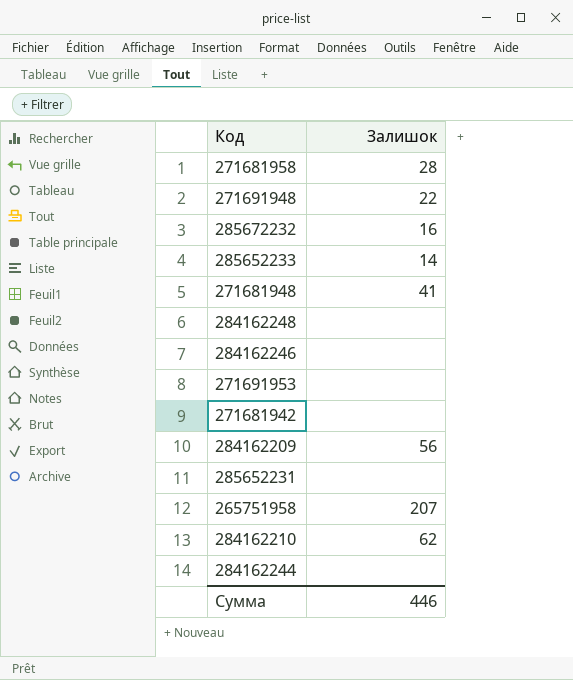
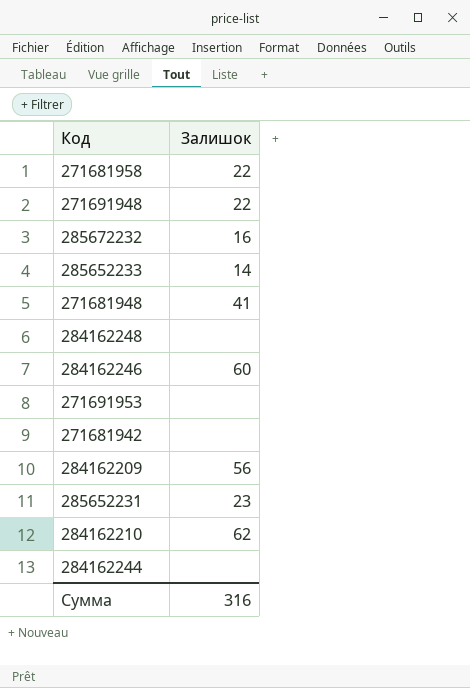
row 265751958: 207 -> none
271681958 | Залишок: 28 -> 22
284162246 | Залишок: none -> 60
285652231 | Залишок: none -> 23
Сумма | Залишок: 446 -> 316

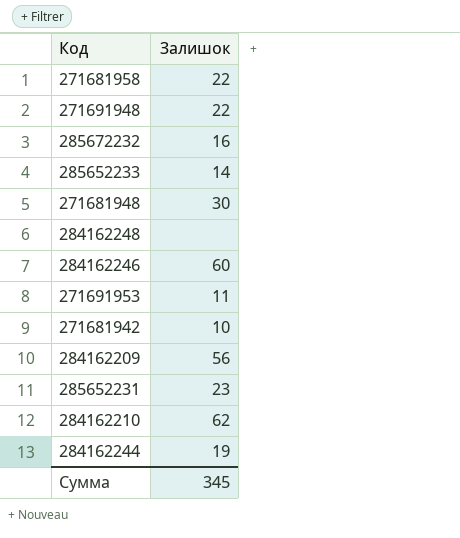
271681948 | Залишок: 41 -> 30
271691953 | Залишок: none -> 11
271681942 | Залишок: none -> 10
284162244 | Залишок: none -> 19
Сумма | Залишок: 316 -> 345

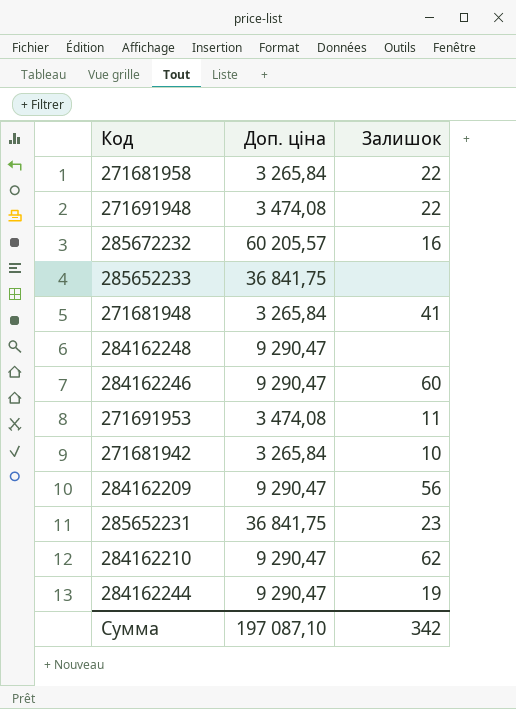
column Доп. ціна | position: none -> 2
285652233 | Залишок: 14 -> none
271681948 | Залишок: 30 -> 41
Сумма | Залишок: 345 -> 342

